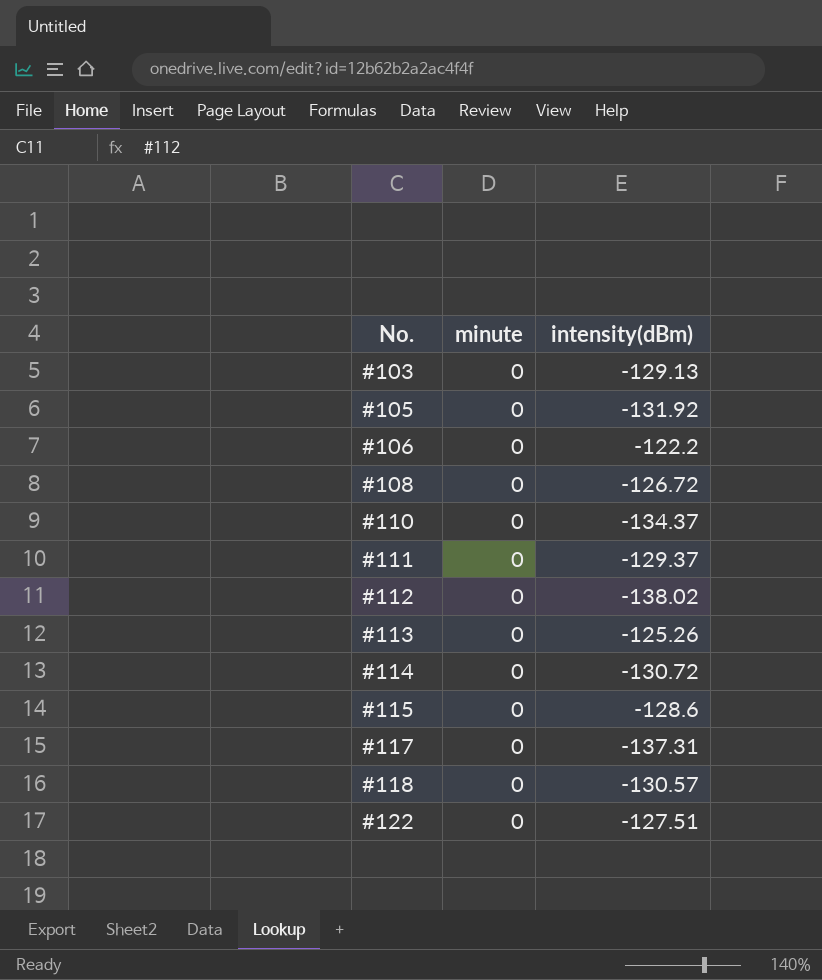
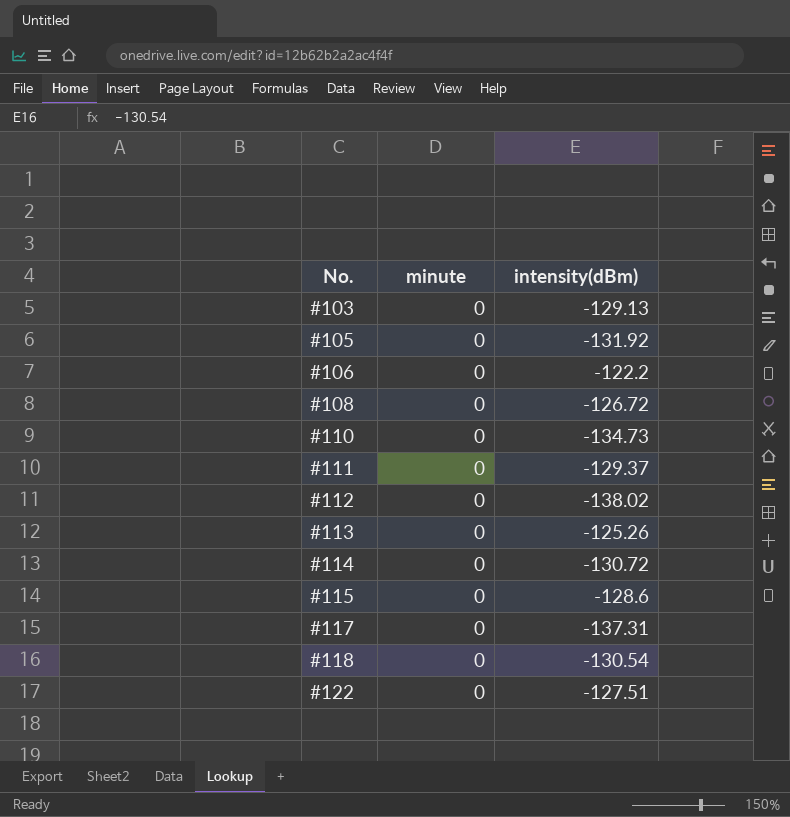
#110 | intensity(dBm): -134.37 -> -134.73
#118 | intensity(dBm): -130.57 -> -130.54

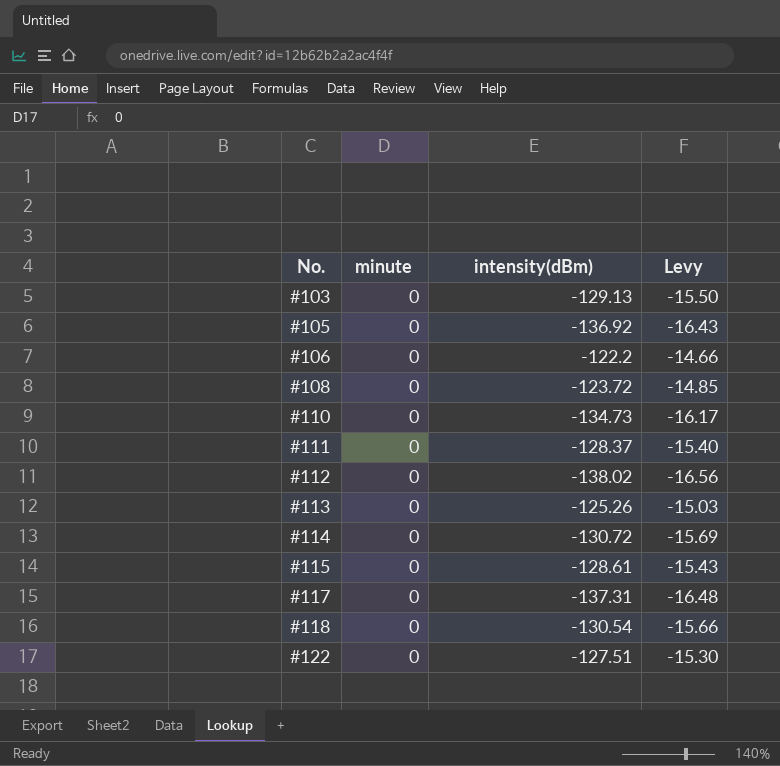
column Levy | formula: none -> [intensity(dBm)] * 0.12
#105 | intensity(dBm): -131.92 -> -136.92
#108 | intensity(dBm): -126.72 -> -123.72
#111 | intensity(dBm): -129.37 -> -128.37
#115 | intensity(dBm): -128.6 -> -128.61

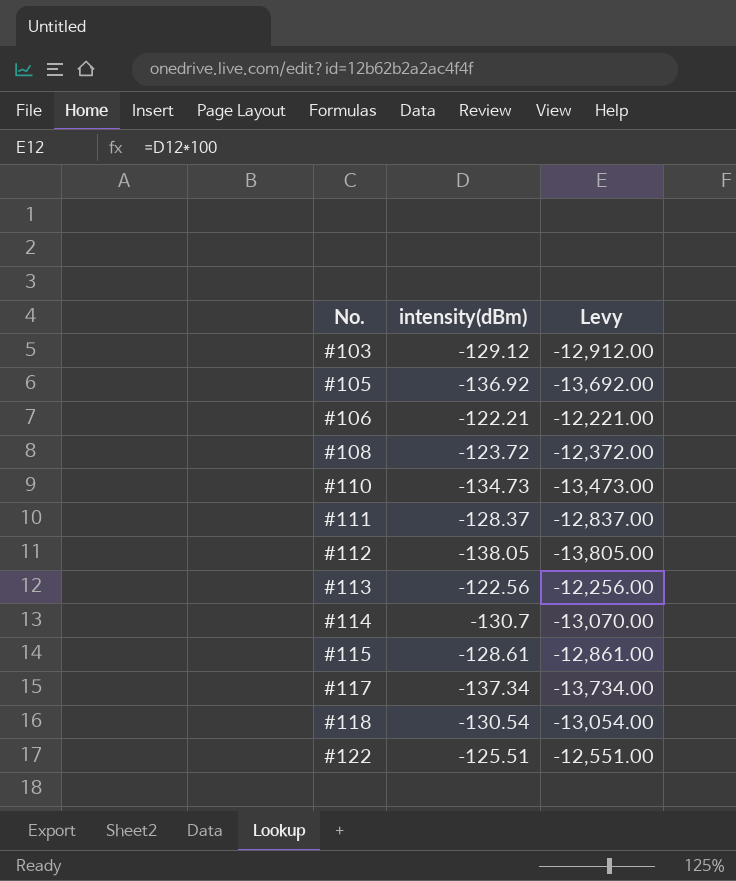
column minute | position: 2 -> none
column Levy | formula: [intensity(dBm)] * 0.12 -> [intensity(dBm)] * 100
#103 | intensity(dBm): -129.13 -> -129.12
#106 | intensity(dBm): -122.2 -> -122.21
#112 | intensity(dBm): -138.02 -> -138.05
#113 | intensity(dBm): -125.26 -> -122.56
#114 | intensity(dBm): -130.72 -> -130.7
#117 | intensity(dBm): -137.31 -> -137.34
#122 | intensity(dBm): -127.51 -> -125.51

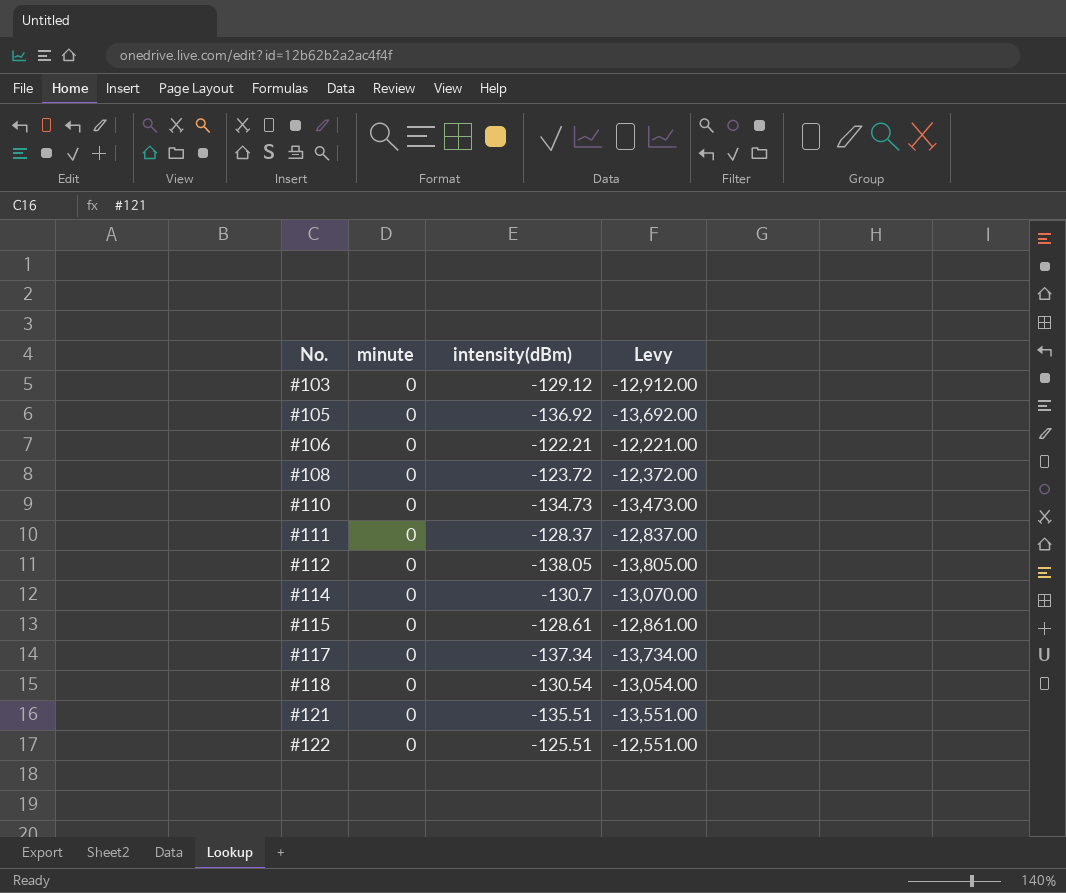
column minute | position: none -> 2
row #113: -122.56 | -12,256.00 -> none
row #121: none -> 0 | -135.51 | -13,551.00

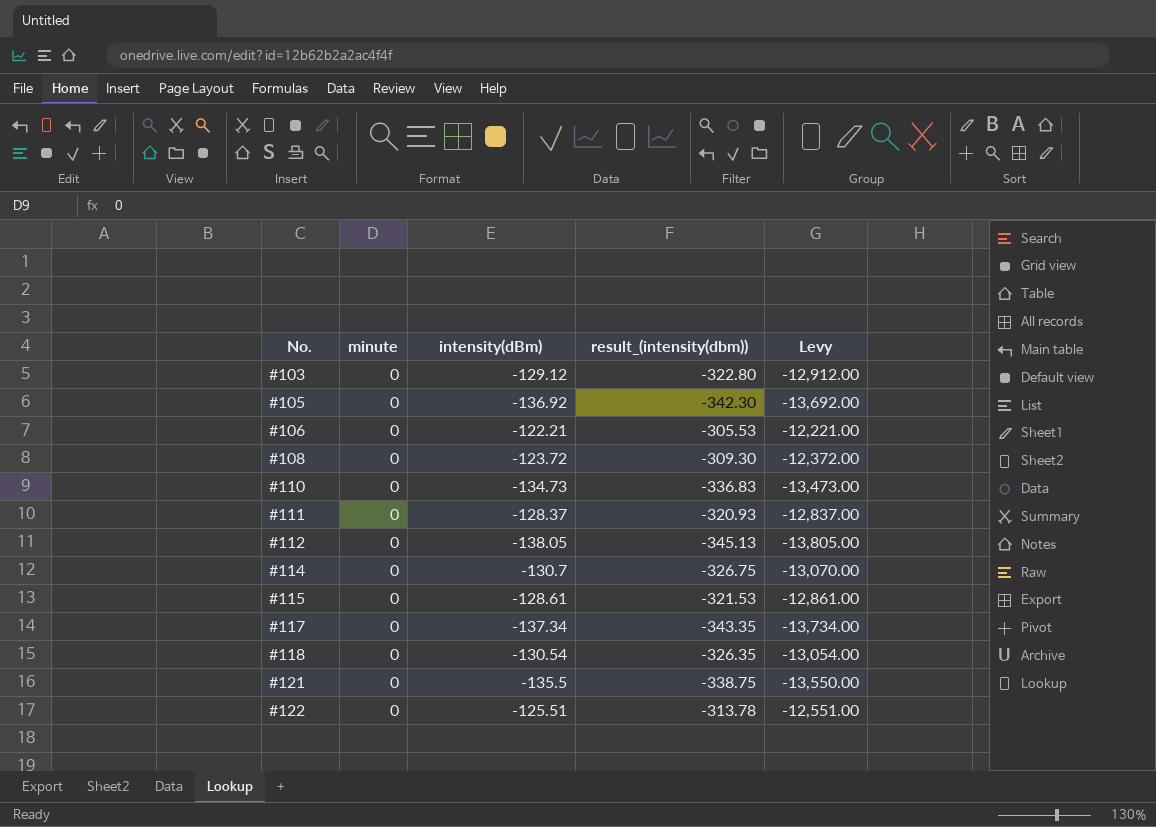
column result_(intensity(dbm)) | formula: none -> [intensity(dBm)] * 2.5
#121 | intensity(dBm): -135.51 -> -135.5
#121 | Levy: -13,551.00 -> -13,550.00

